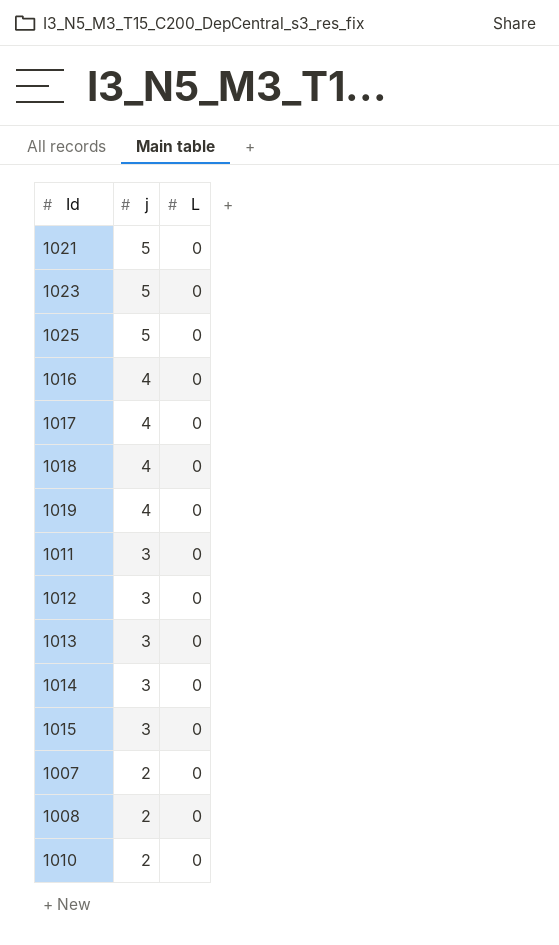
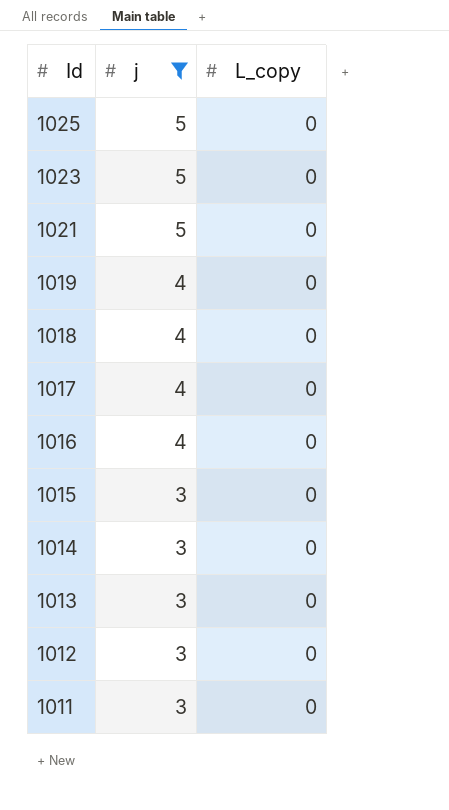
filter: none -> j != 2
row order: j descending -> Id descending
column name: L -> L_copy

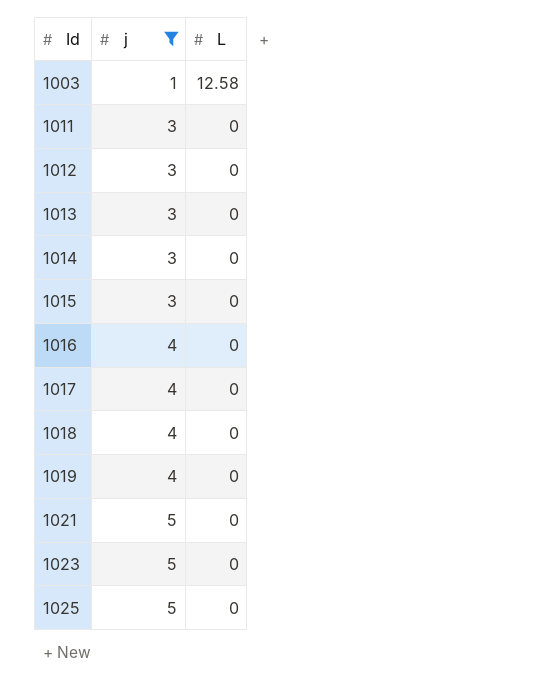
row order: Id descending -> Id ascending
column name: L_copy -> L
row 1003: none -> 1 | 12.58

